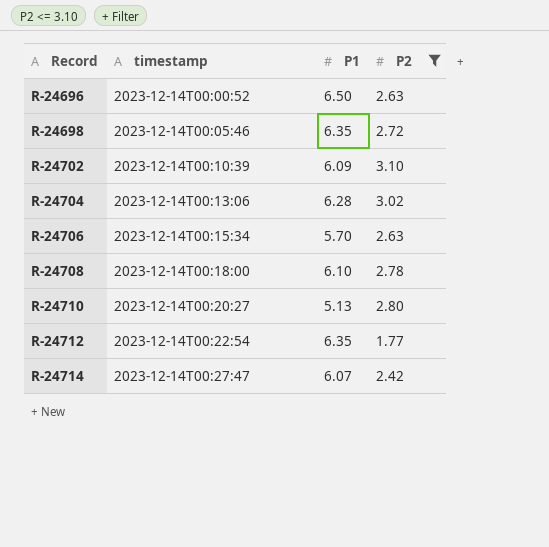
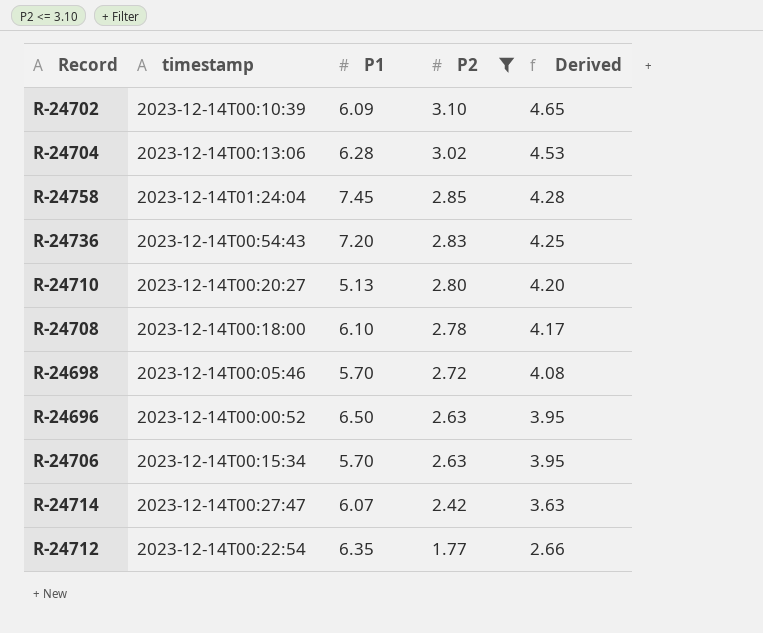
row order: Record ascending -> P2 descending
column Derived | formula: none -> [P2] * 1.5
row R-24758: none -> 2023-12-14T01:24:04 | 7.45 | 2.85 | 4.28
row R-24736: none -> 2023-12-14T00:54:43 | 7.20 | 2.83 | 4.25
R-24698 | P1: 6.35 -> 5.70

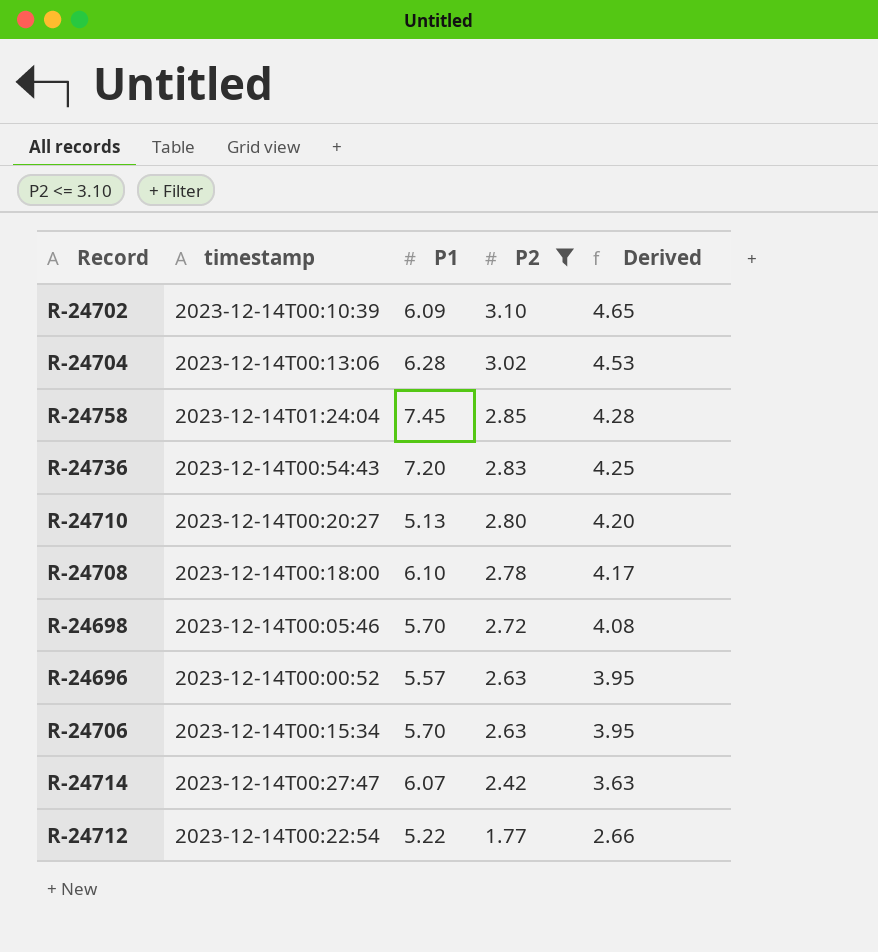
R-24696 | P1: 6.50 -> 5.57
R-24712 | P1: 6.35 -> 5.22

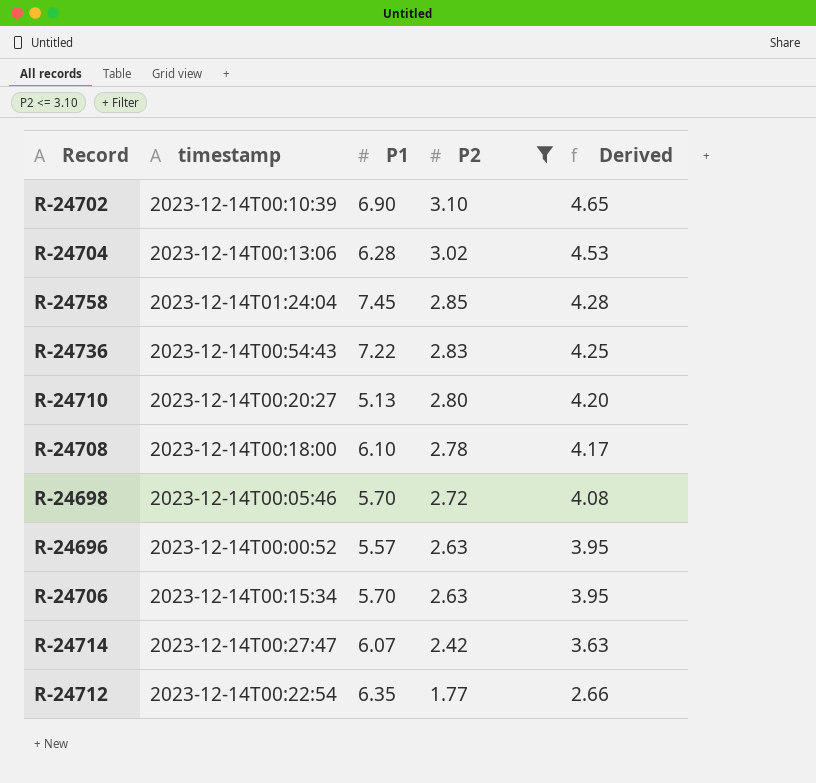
R-24702 | P1: 6.09 -> 6.90
R-24736 | P1: 7.20 -> 7.22
R-24712 | P1: 5.22 -> 6.35

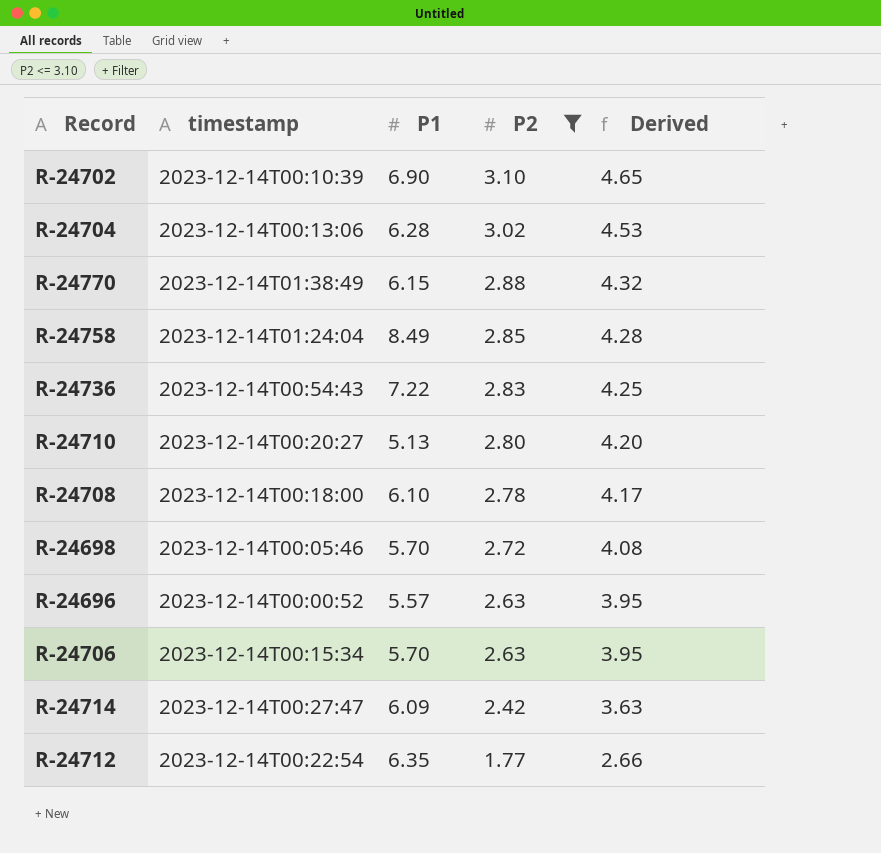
row R-24770: none -> 2023-12-14T01:38:49 | 6.15 | 2.88 | 4.32
R-24758 | P1: 7.45 -> 8.49
R-24714 | P1: 6.07 -> 6.09

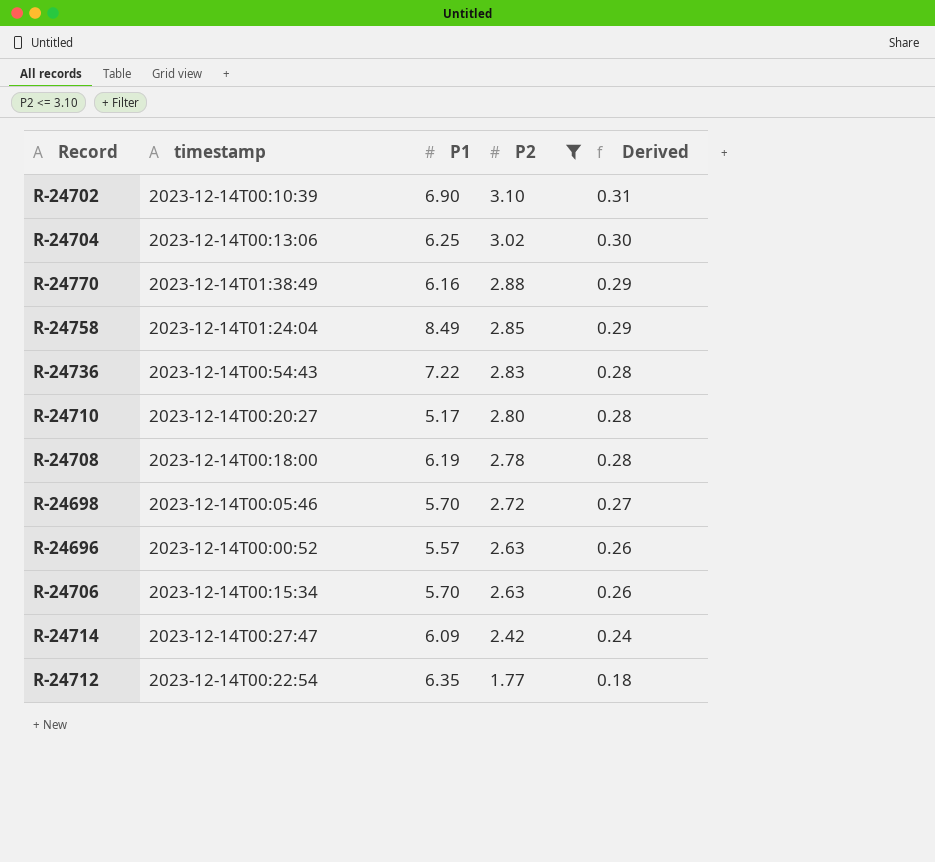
column Derived | formula: [P2] * 1.5 -> [P2] * 0.1
R-24704 | P1: 6.28 -> 6.25
R-24770 | P1: 6.15 -> 6.16
R-24710 | P1: 5.13 -> 5.17
R-24708 | P1: 6.10 -> 6.19

